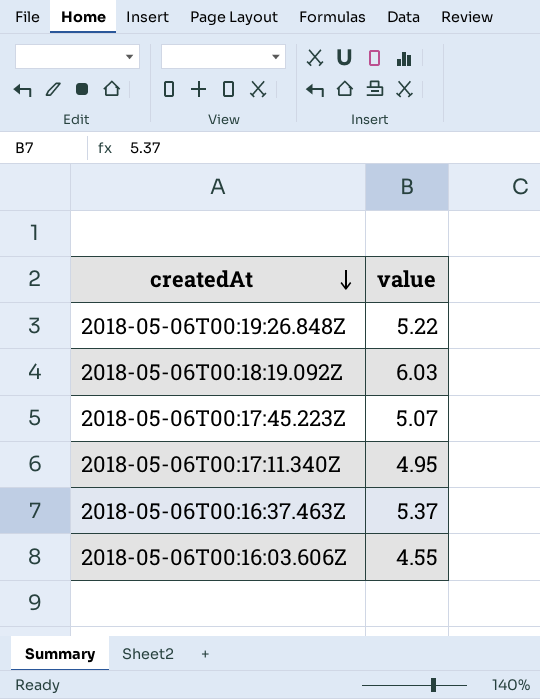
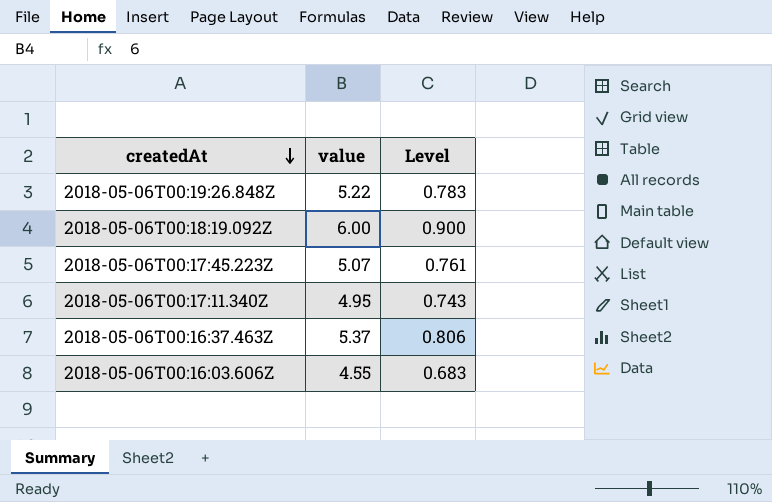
column Level | formula: none -> [value] * 0.15
2018-05-06T00:18:19.092Z | value: 6.03 -> 6.00

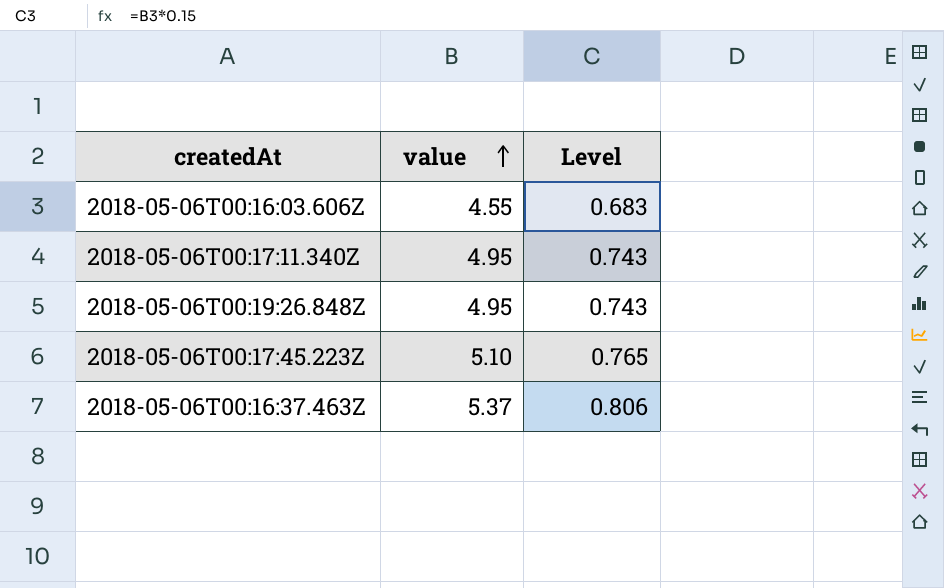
row order: createdAt descending -> value ascending
row 2018-05-06T00:18:19.092Z: 6.00 | 0.900 -> none
2018-05-06T00:19:26.848Z | value: 5.22 -> 4.95
2018-05-06T00:19:26.848Z | Level: 0.783 -> 0.743
2018-05-06T00:17:45.223Z | value: 5.07 -> 5.10
2018-05-06T00:17:45.223Z | Level: 0.761 -> 0.765

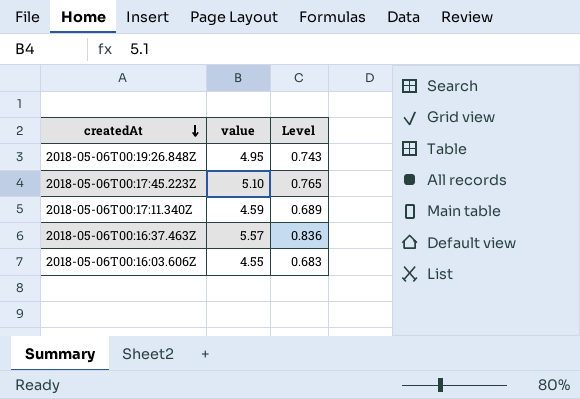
row order: value ascending -> createdAt descending
2018-05-06T00:17:11.340Z | value: 4.95 -> 4.59
2018-05-06T00:17:11.340Z | Level: 0.743 -> 0.689
2018-05-06T00:16:37.463Z | value: 5.37 -> 5.57
2018-05-06T00:16:37.463Z | Level: 0.806 -> 0.836

